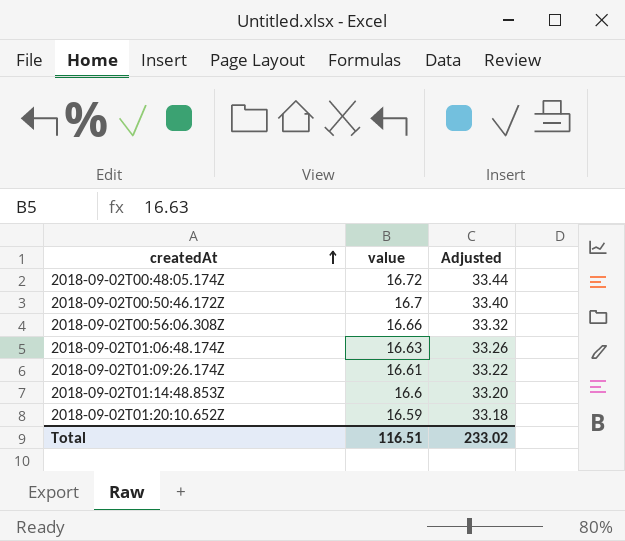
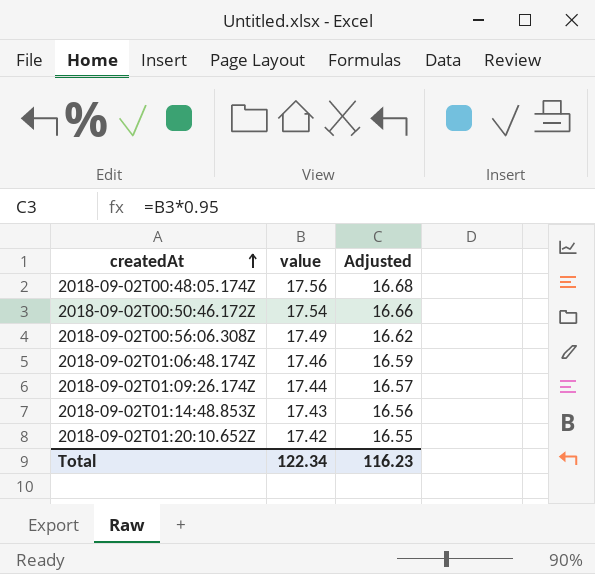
column Adjusted | formula: [value] * 2 -> [value] * 0.95
2018-09-02T00:48:05.174Z | value: 16.72 -> 17.56
2018-09-02T00:50:46.172Z | value: 16.7 -> 17.54
2018-09-02T00:56:06.308Z | value: 16.66 -> 17.49
2018-09-02T01:06:48.174Z | value: 16.63 -> 17.46
2018-09-02T01:09:26.174Z | value: 16.61 -> 17.44
2018-09-02T01:14:48.853Z | value: 16.6 -> 17.43
2018-09-02T01:20:10.652Z | value: 16.59 -> 17.42
Total | value: 116.51 -> 122.34
Total | Adjusted: 233.02 -> 116.23

